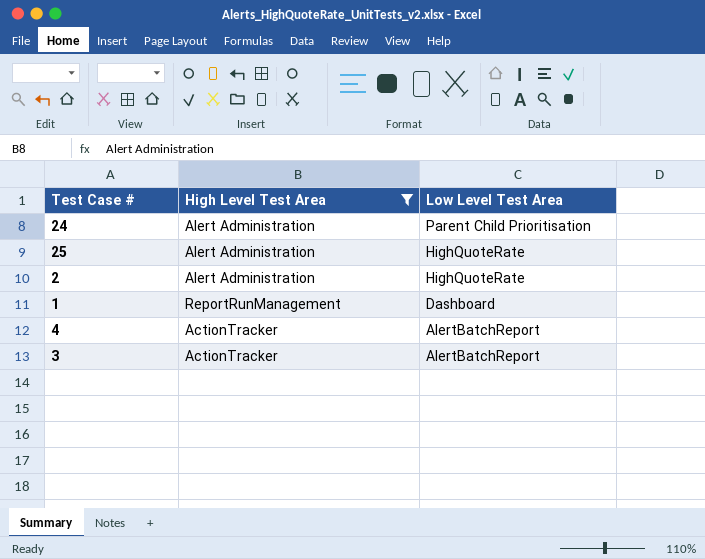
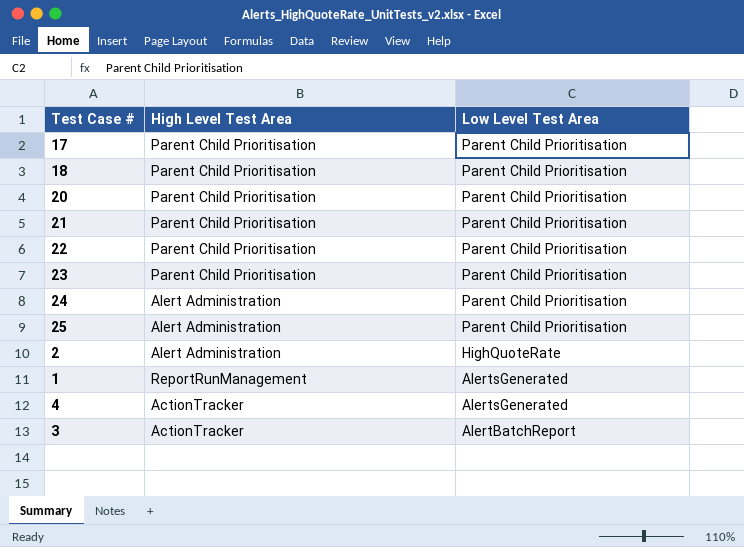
filter: High Level Test Area != Parent Child Prioritisation -> none
25 | Low Level Test Area: HighQuoteRate -> Parent Child Prioritisation
1 | Low Level Test Area: Dashboard -> AlertsGenerated
4 | Low Level Test Area: AlertBatchReport -> AlertsGenerated

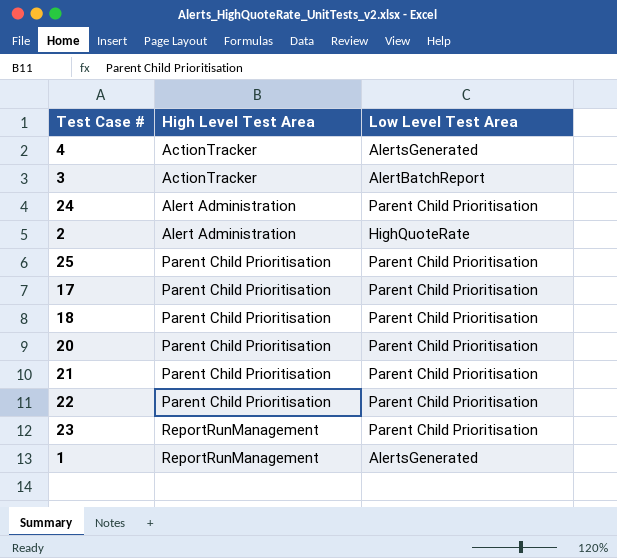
row order: Low Level Test Area descending -> High Level Test Area ascending
25 | High Level Test Area: Alert Administration -> Parent Child Prioritisation
23 | High Level Test Area: Parent Child Prioritisation -> ReportRunManagement

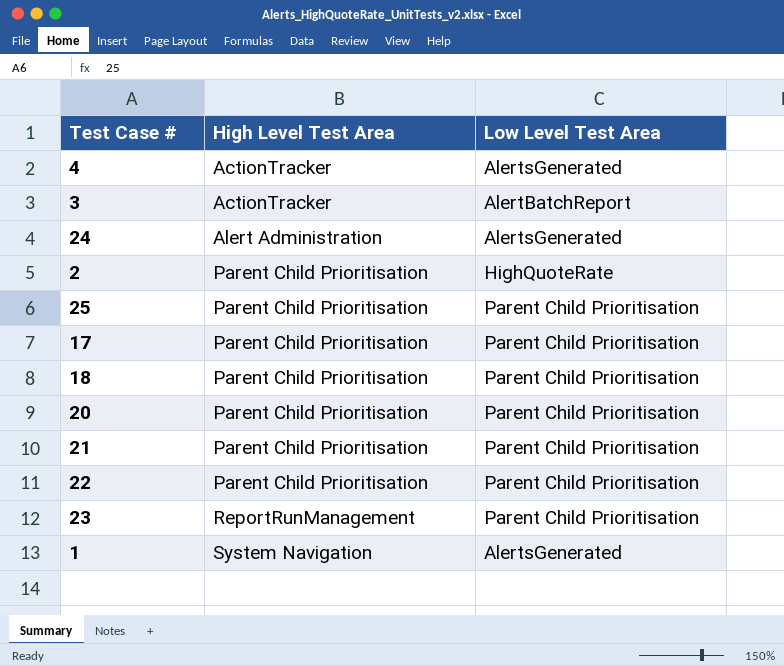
24 | Low Level Test Area: Parent Child Prioritisation -> AlertsGenerated
2 | High Level Test Area: Alert Administration -> Parent Child Prioritisation
1 | High Level Test Area: ReportRunManagement -> System Navigation

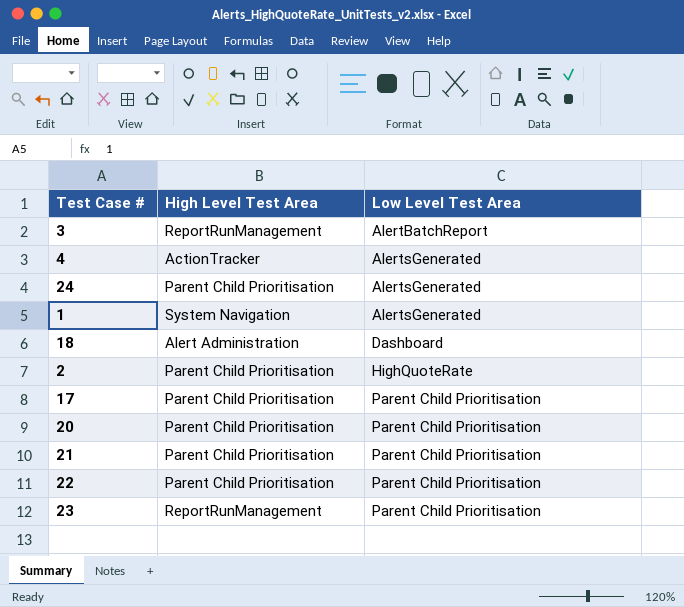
row order: High Level Test Area ascending -> Low Level Test Area ascending
row 25: Parent Child Prioritisation | Parent Child Prioritisation -> none
3 | High Level Test Area: ActionTracker -> ReportRunManagement
24 | High Level Test Area: Alert Administration -> Parent Child Prioritisation
18 | High Level Test Area: Parent Child Prioritisation -> Alert Administration
18 | Low Level Test Area: Parent Child Prioritisation -> Dashboard

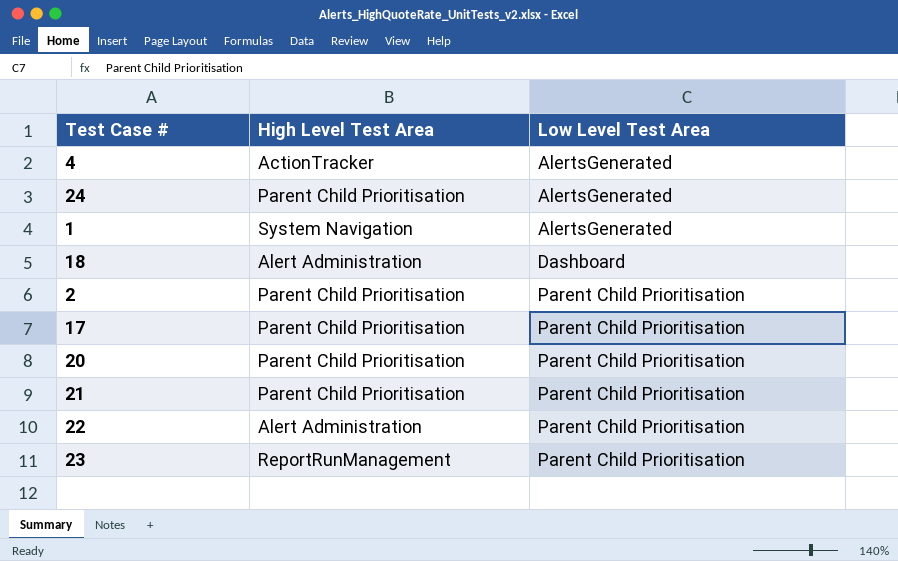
row 3: ReportRunManagement | AlertBatchReport -> none
2 | Low Level Test Area: HighQuoteRate -> Parent Child Prioritisation
22 | High Level Test Area: Parent Child Prioritisation -> Alert Administration

